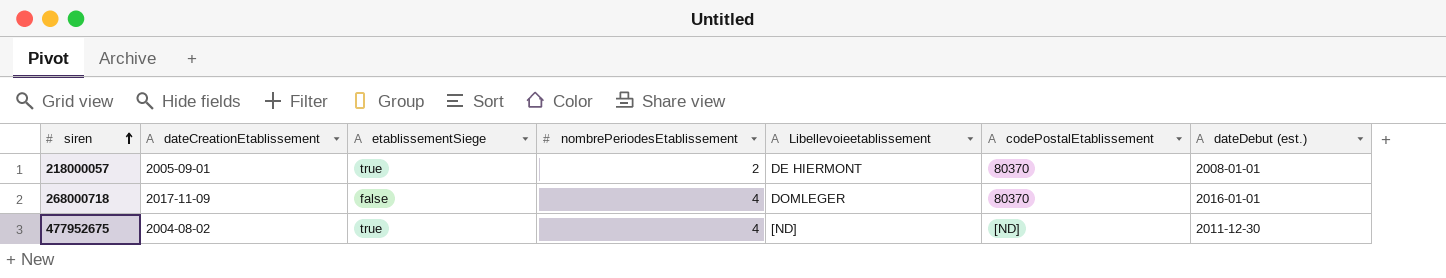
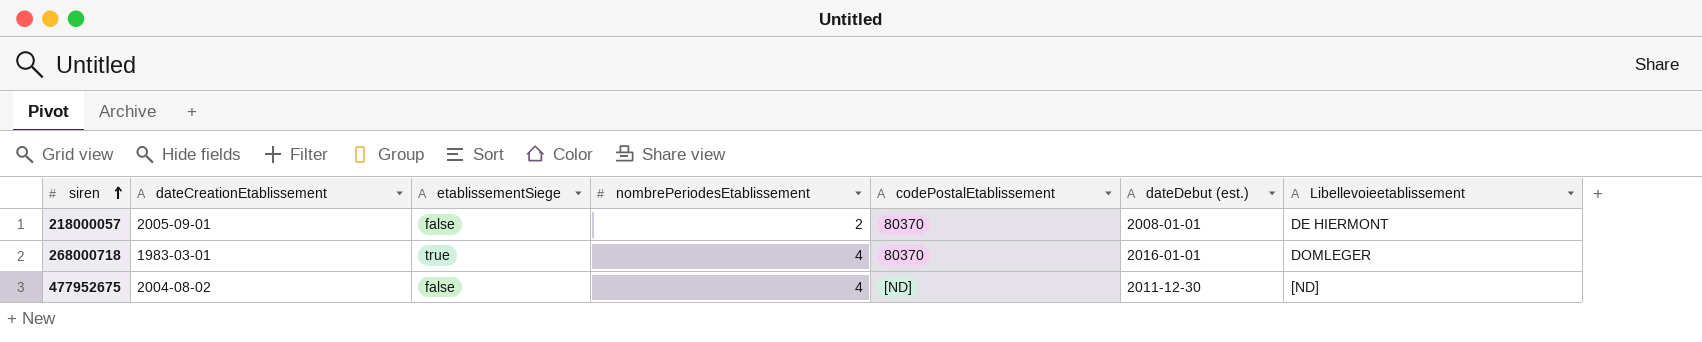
column Libellevoieetablissement | position: 5 -> 7
218000057 | etablissementSiege: true -> false
268000718 | dateCreationEtablissement: 2017-11-09 -> 1983-03-01
268000718 | etablissementSiege: false -> true
477952675 | etablissementSiege: true -> false

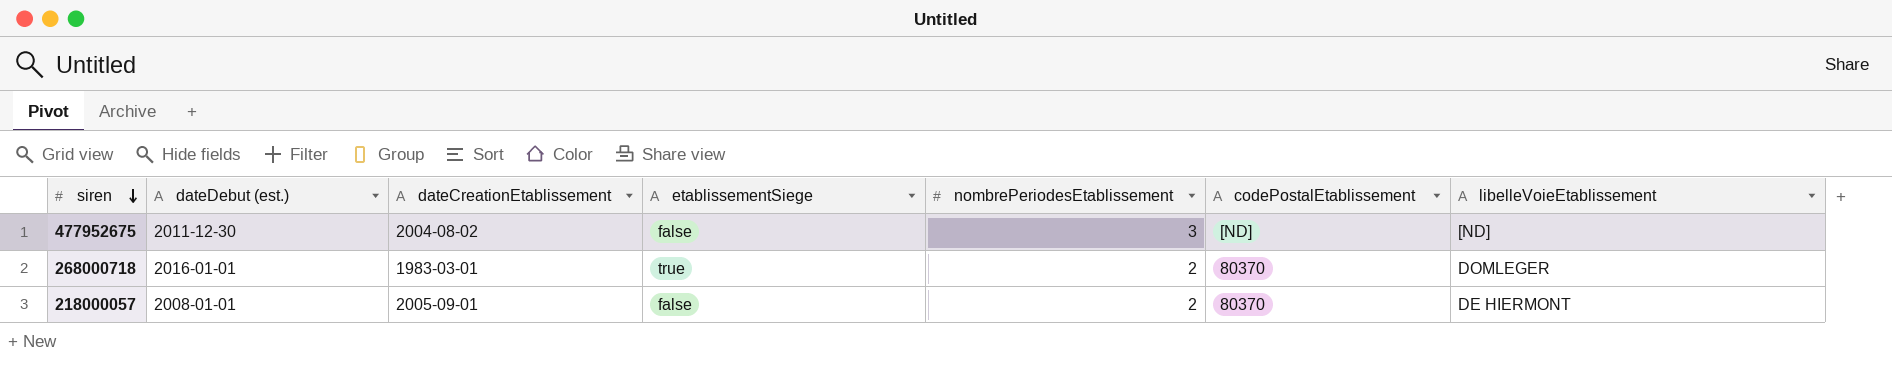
row order: siren ascending -> siren descending
column dateDebut (est.) | position: 6 -> 2
column name: Libellevoieetablissement -> libelleVoieEtablissement
477952675 | nombrePeriodesEtablissement: 4 -> 3
268000718 | nombrePeriodesEtablissement: 4 -> 2

